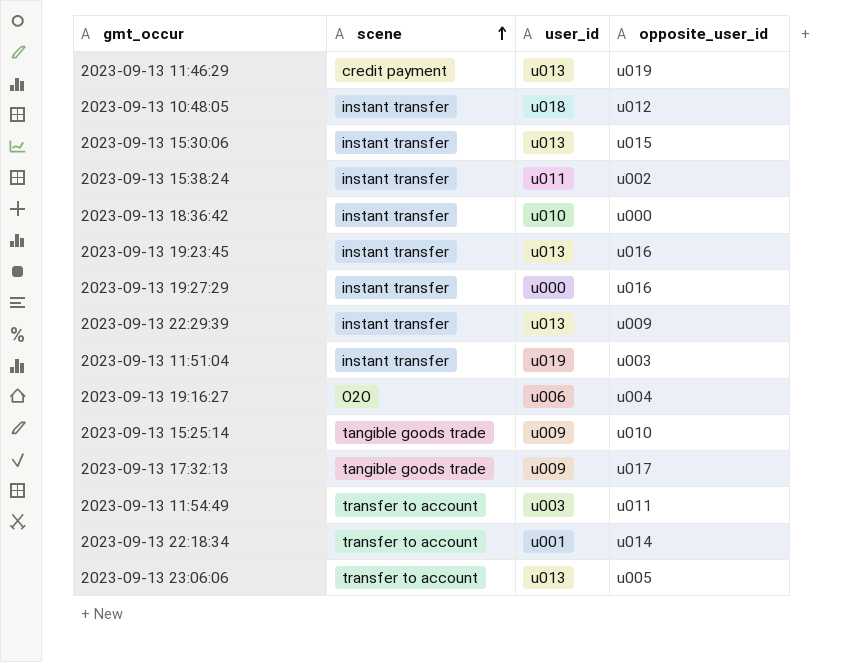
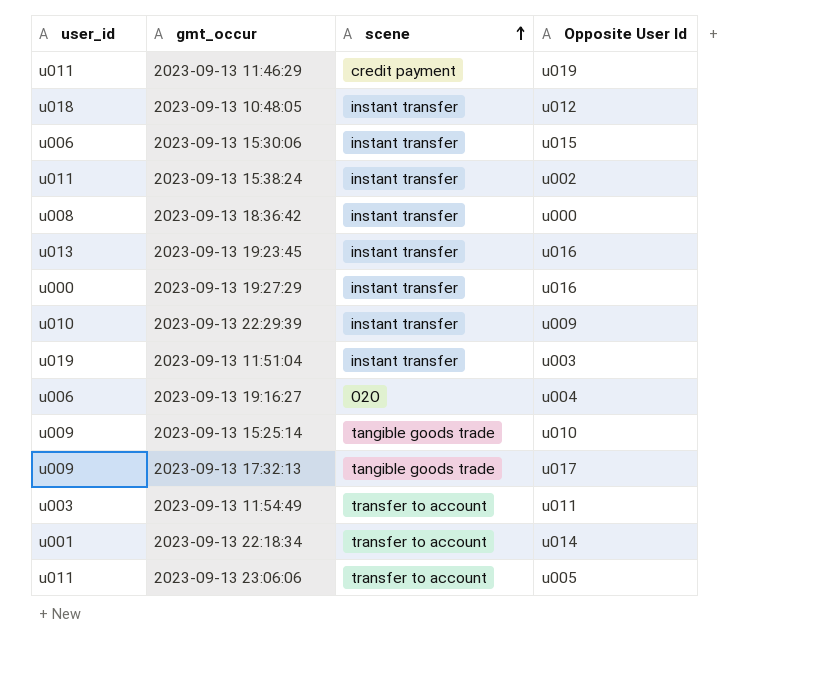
column user_id | position: 3 -> 1
column name: opposite_user_id -> Opposite User Id
2023-09-13 11:46:29 | user_id: u013 -> u011
2023-09-13 15:30:06 | user_id: u013 -> u006
2023-09-13 18:36:42 | user_id: u010 -> u008
2023-09-13 22:29:39 | user_id: u013 -> u010
2023-09-13 23:06:06 | user_id: u013 -> u011

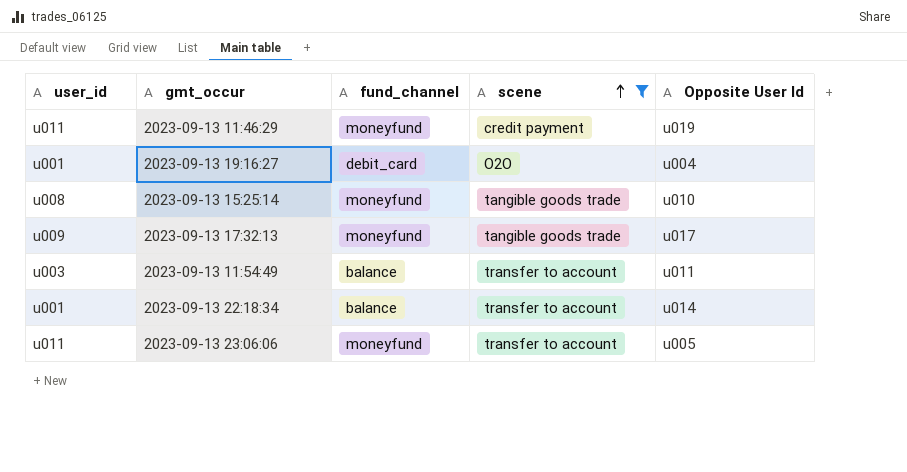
filter: none -> scene != instant transfer
column fund_channel | position: none -> 3
2023-09-13 19:16:27 | user_id: u006 -> u001
2023-09-13 15:25:14 | user_id: u009 -> u008

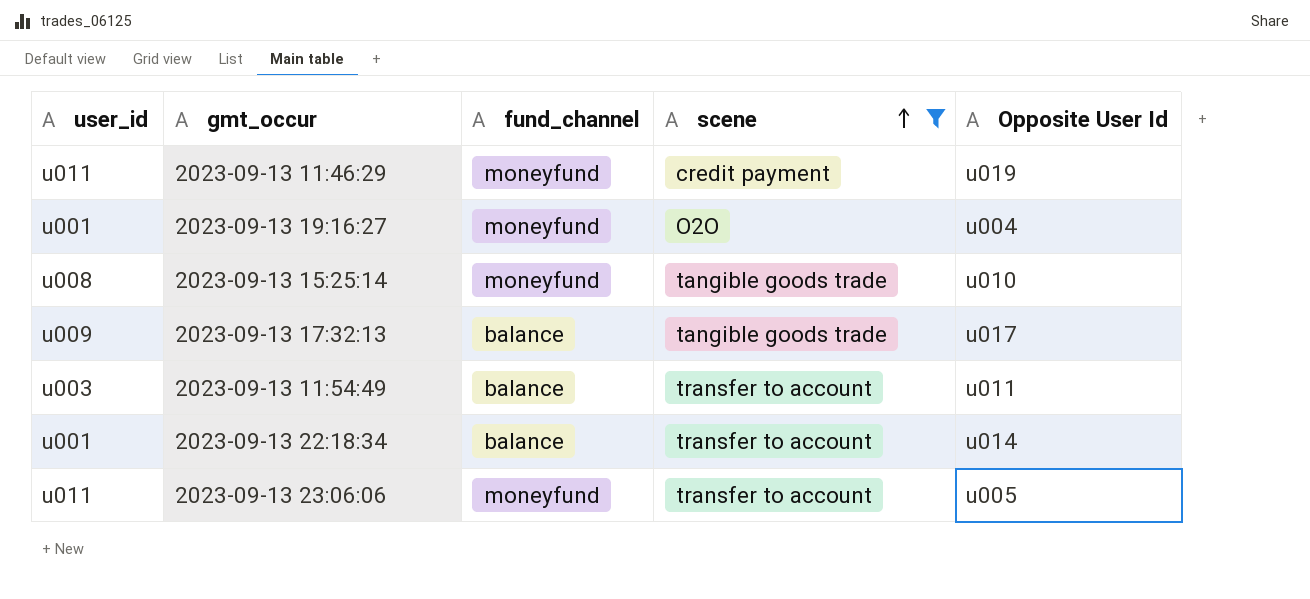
2023-09-13 19:16:27 | fund_channel: debit_card -> moneyfund
2023-09-13 17:32:13 | fund_channel: moneyfund -> balance

